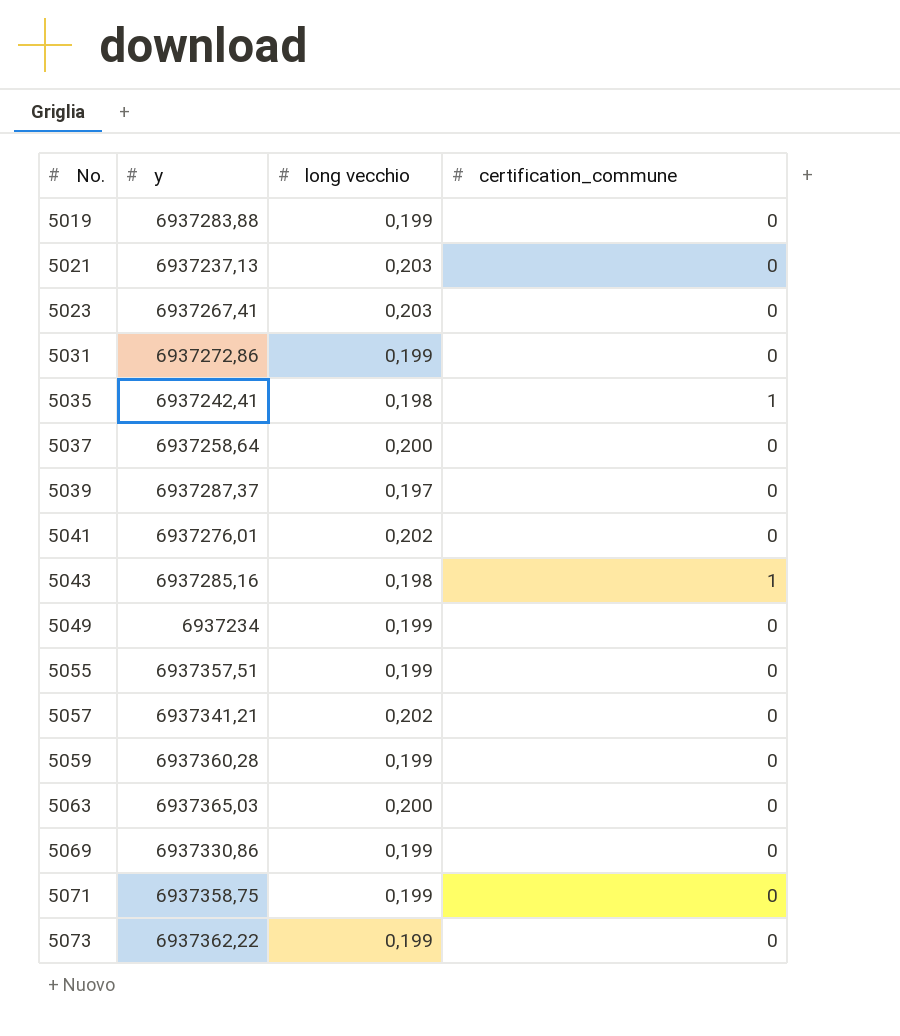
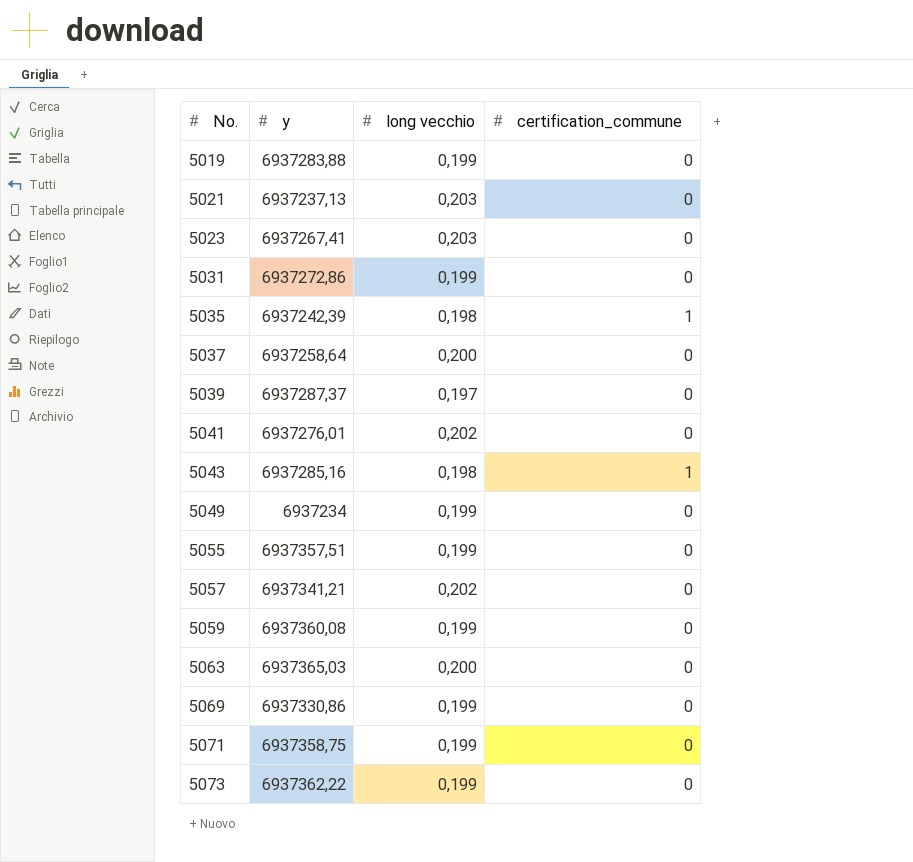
5035 | y: 6937242,41 -> 6937242,39
5059 | y: 6937360,28 -> 6937360,08

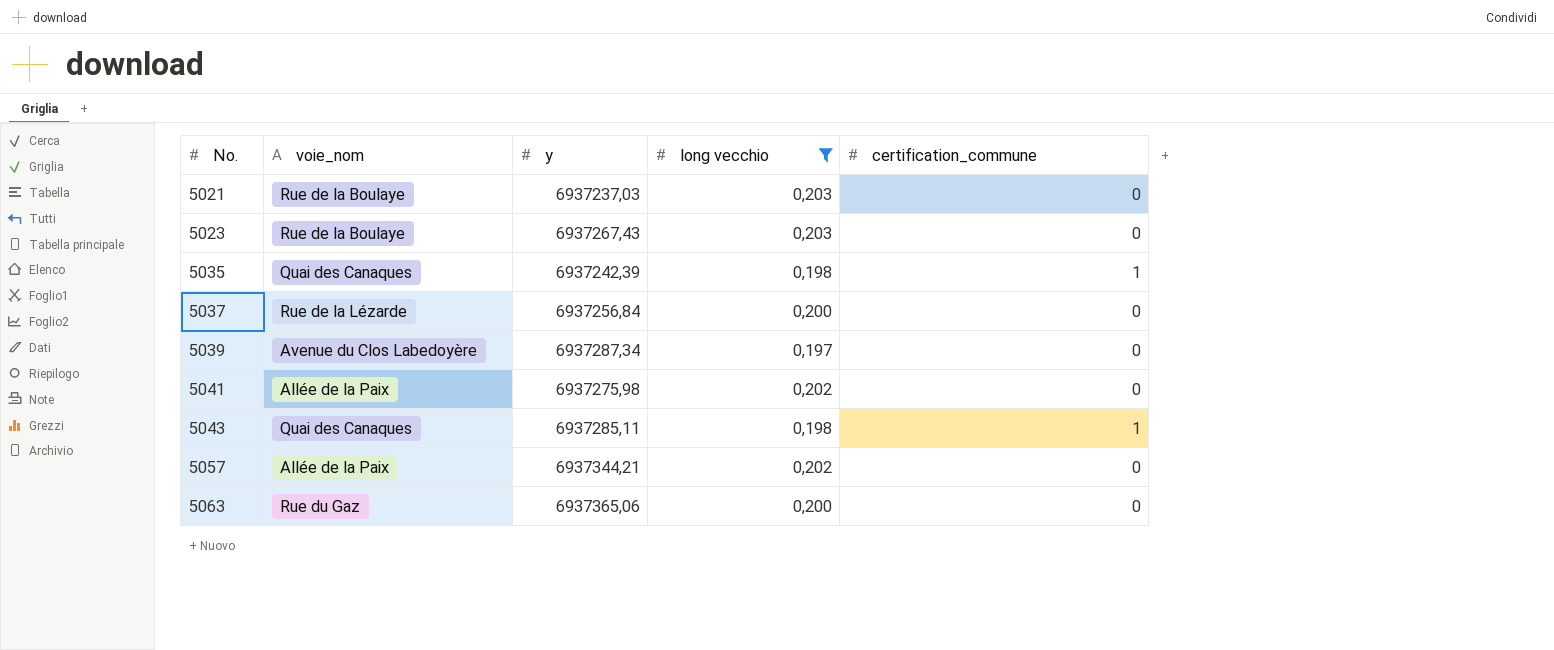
filter: none -> long vecchio != 0,199
column voie_nom | position: none -> 2
5021 | y: 6937237,13 -> 6937237,03
5023 | y: 6937267,41 -> 6937267,43
5037 | y: 6937258,64 -> 6937256,84
5039 | y: 6937287,37 -> 6937287,34
5041 | y: 6937276,01 -> 6937275,98
5043 | y: 6937285,16 -> 6937285,11
5057 | y: 6937341,21 -> 6937344,21
5063 | y: 6937365,03 -> 6937365,06

